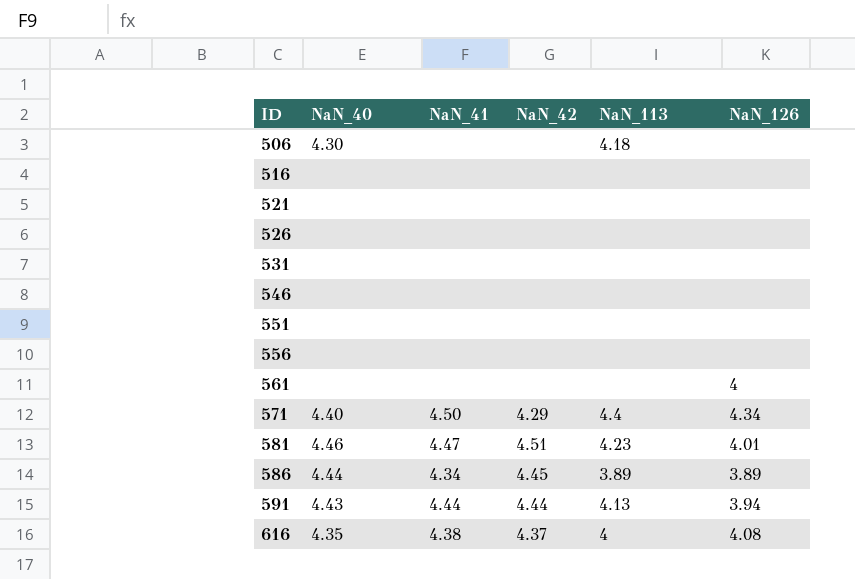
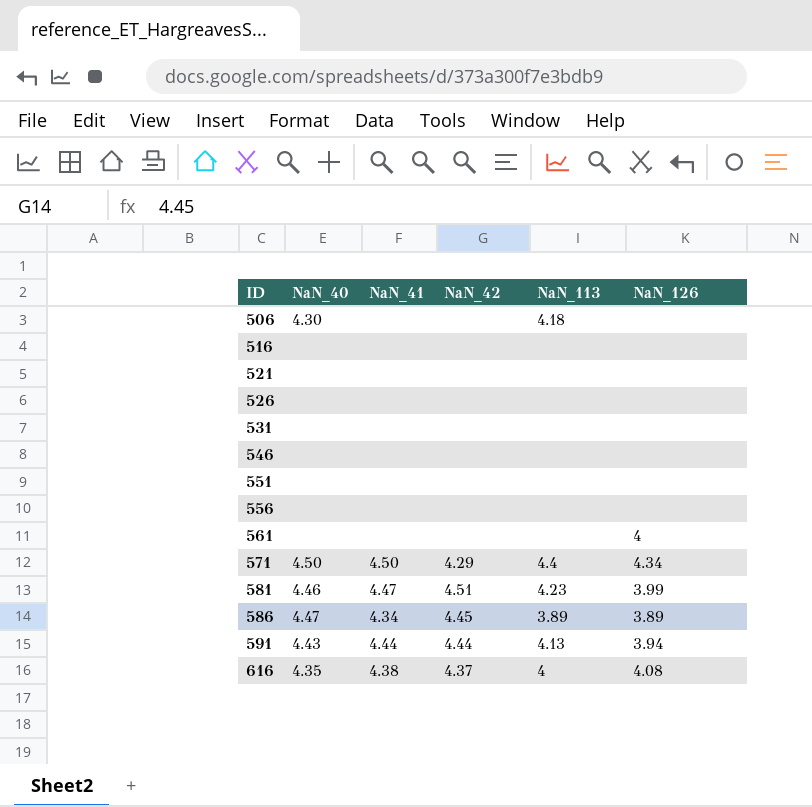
571 | NaN_40: 4.40 -> 4.50
581 | NaN_126: 4.01 -> 3.99
586 | NaN_40: 4.44 -> 4.47

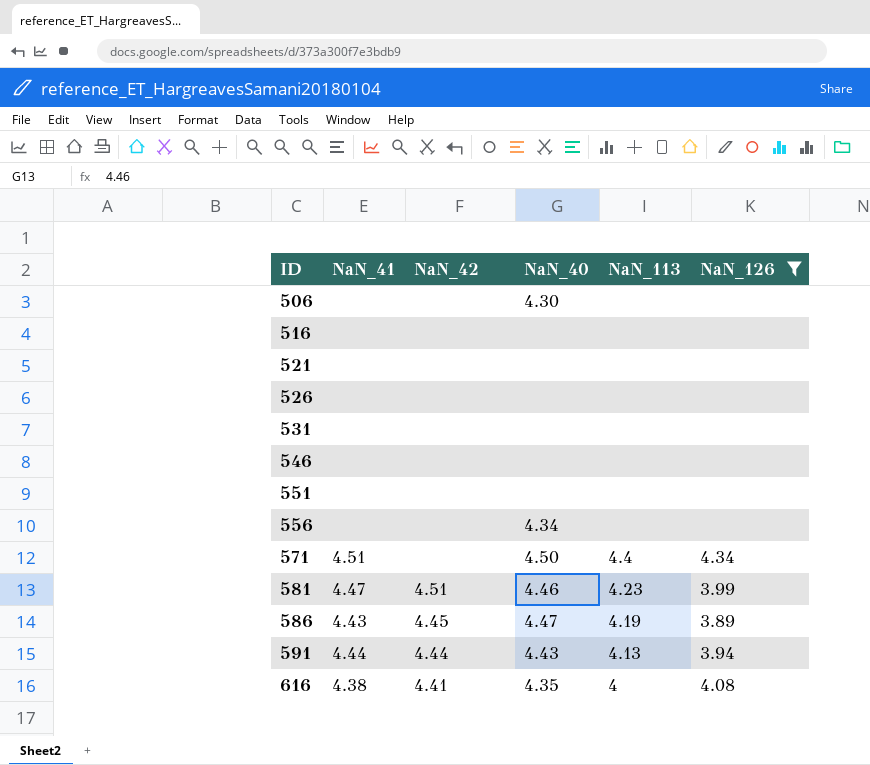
filter: none -> NaN_126 != 4
column NaN_40 | position: 2 -> 4
506 | NaN_113: 4.18 -> none
556 | NaN_40: none -> 4.34
571 | NaN_41: 4.50 -> 4.51
571 | NaN_42: 4.29 -> none
586 | NaN_41: 4.34 -> 4.43
586 | NaN_113: 3.89 -> 4.19
616 | NaN_42: 4.37 -> 4.41

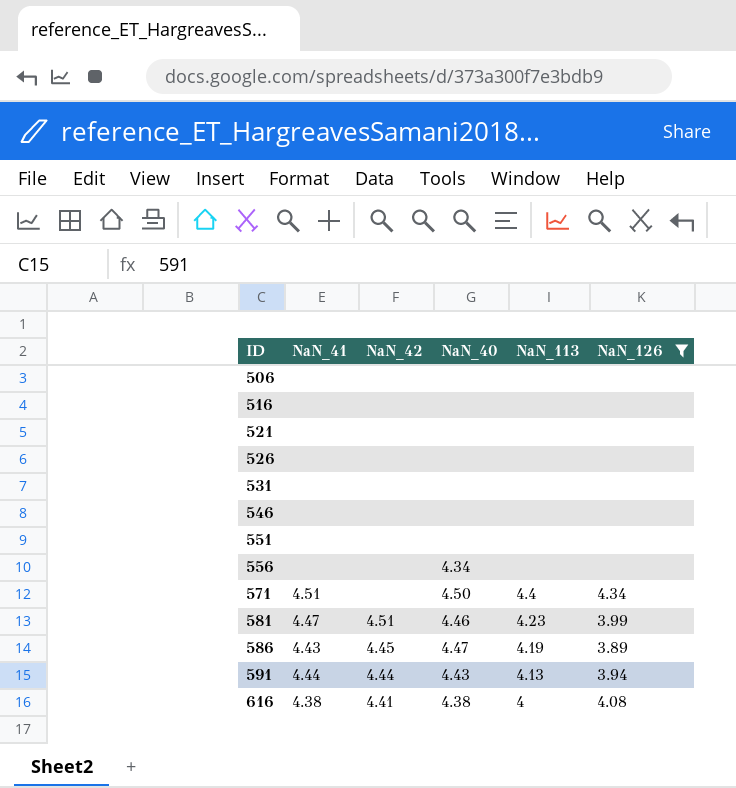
506 | NaN_40: 4.30 -> none
616 | NaN_40: 4.35 -> 4.38

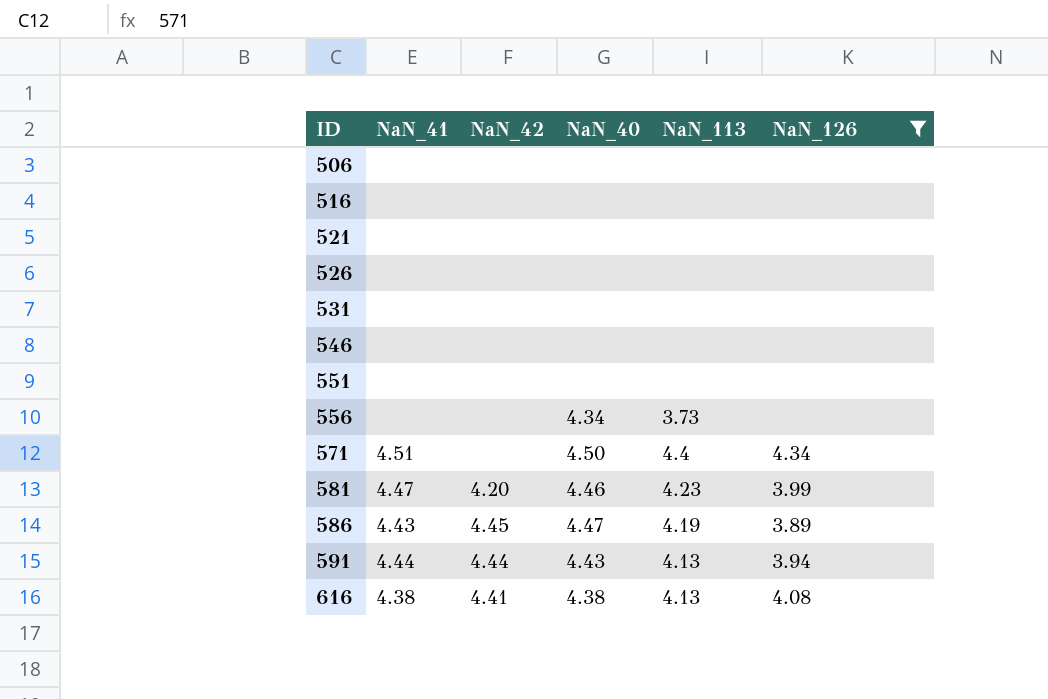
556 | NaN_113: none -> 3.73
581 | NaN_42: 4.51 -> 4.20
616 | NaN_113: 4 -> 4.13

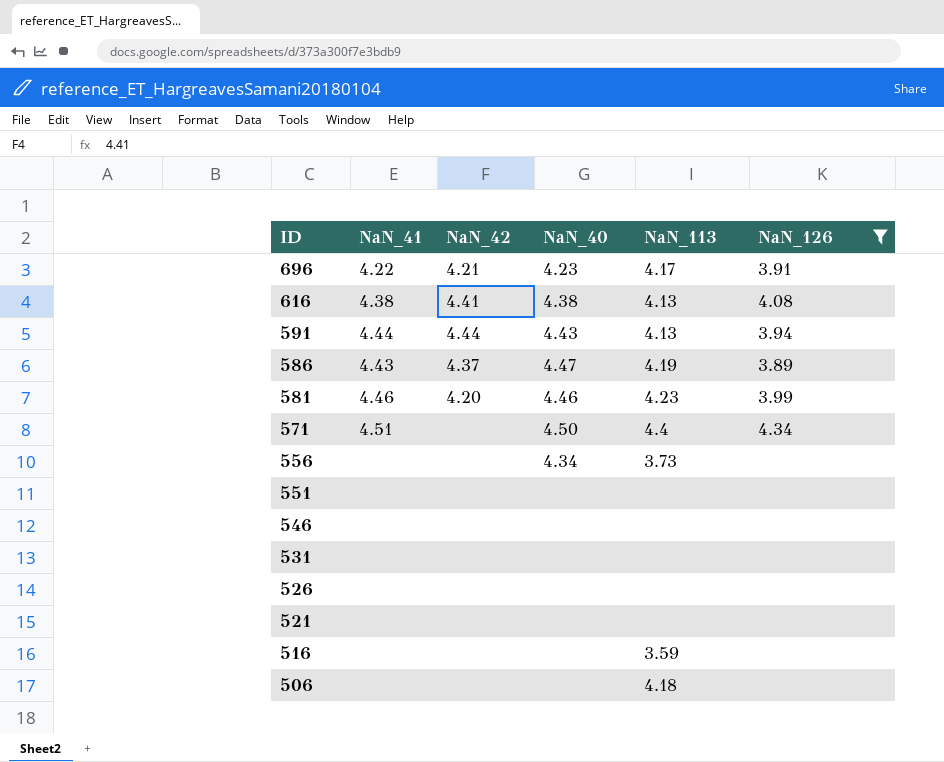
row order: ID ascending -> ID descending
row 696: none -> 4.22 | 4.21 | 4.23 | 4.17 | 3.91
586 | NaN_42: 4.45 -> 4.37
581 | NaN_41: 4.47 -> 4.46
516 | NaN_113: none -> 3.59
506 | NaN_113: none -> 4.18

